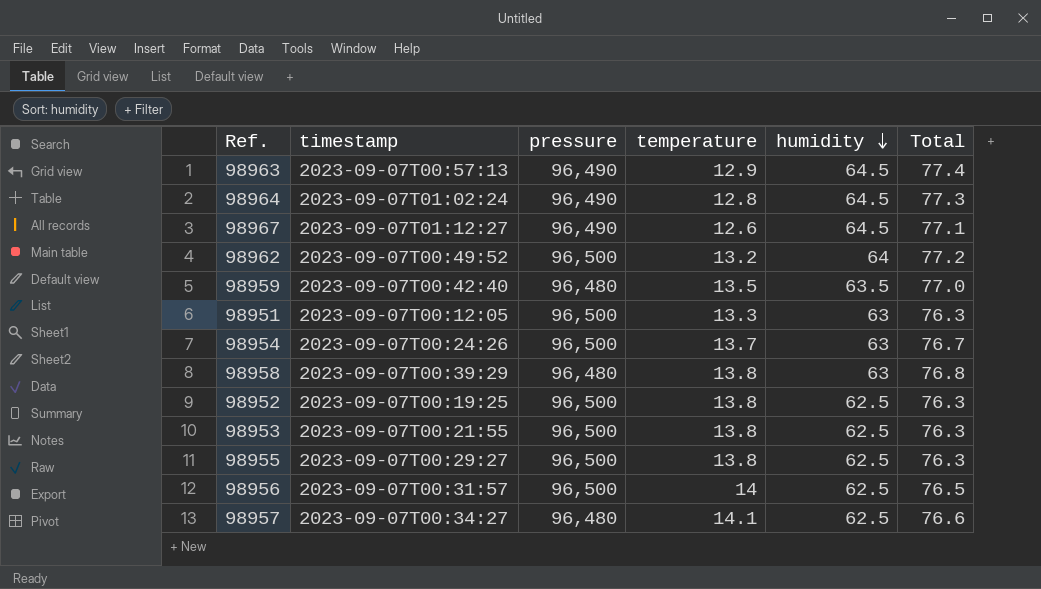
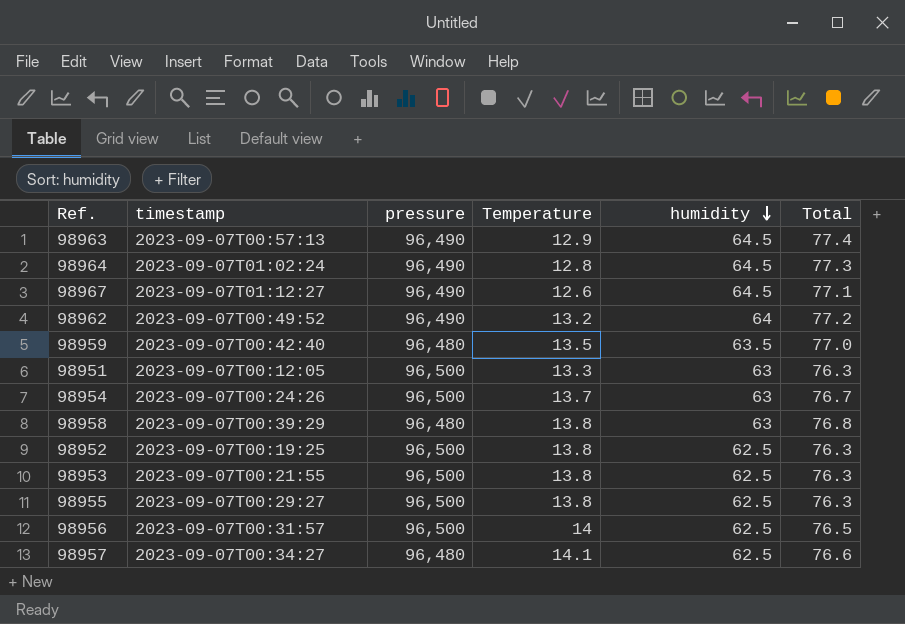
column name: temperature -> Temperature
98962 | pressure: 96,500 -> 96,490

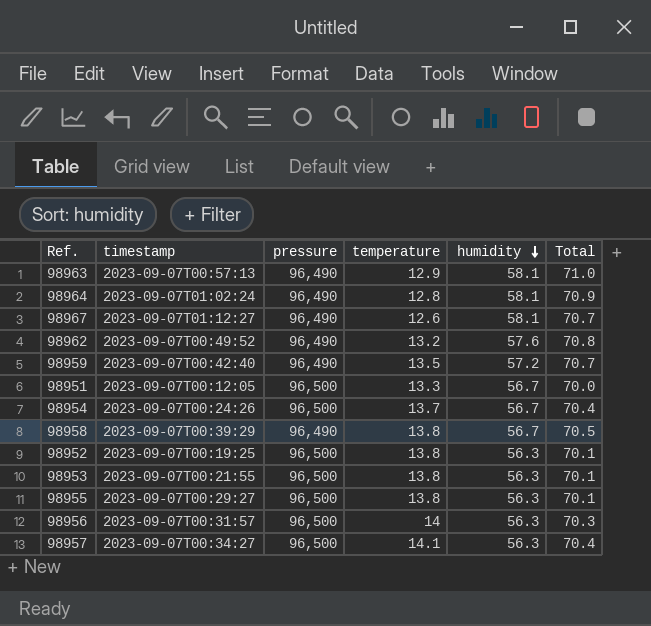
column name: Temperature -> temperature
98963 | humidity: 64.5 -> 58.1
98963 | Total: 77.4 -> 71.0
98964 | humidity: 64.5 -> 58.1
98964 | Total: 77.3 -> 70.9
98967 | humidity: 64.5 -> 58.1
98967 | Total: 77.1 -> 70.7
98962 | humidity: 64 -> 57.6
98962 | Total: 77.2 -> 70.8
98959 | pressure: 96,480 -> 96,490
98959 | humidity: 63.5 -> 57.2
98959 | Total: 77.0 -> 70.7
98951 | humidity: 63 -> 56.7
98951 | Total: 76.3 -> 70.0
98954 | humidity: 63 -> 56.7
98954 | Total: 76.7 -> 70.4
98958 | pressure: 96,480 -> 96,490
98958 | humidity: 63 -> 56.7
98958 | Total: 76.8 -> 70.5
98952 | humidity: 62.5 -> 56.3
98952 | Total: 76.3 -> 70.1
98953 | humidity: 62.5 -> 56.3
98953 | Total: 76.3 -> 70.1
98955 | humidity: 62.5 -> 56.3
98955 | Total: 76.3 -> 70.1
98956 | humidity: 62.5 -> 56.3
98956 | Total: 76.5 -> 70.3
98957 | pressure: 96,480 -> 96,500
98957 | humidity: 62.5 -> 56.3
98957 | Total: 76.6 -> 70.4

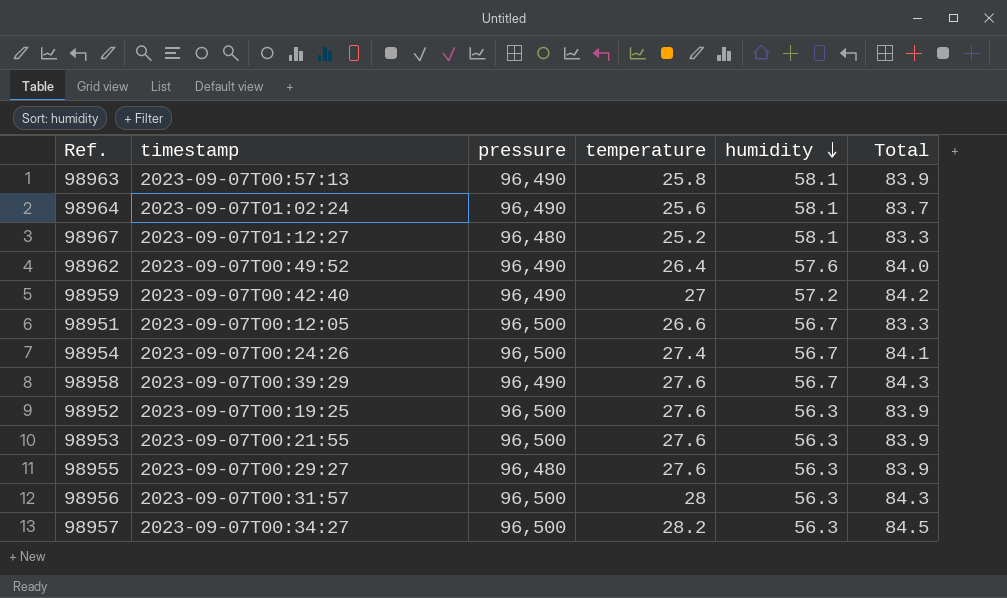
98963 | temperature: 12.9 -> 25.8
98963 | Total: 71.0 -> 83.9
98964 | temperature: 12.8 -> 25.6
98964 | Total: 70.9 -> 83.7
98967 | pressure: 96,490 -> 96,480
98967 | temperature: 12.6 -> 25.2
98967 | Total: 70.7 -> 83.3
98962 | temperature: 13.2 -> 26.4
98962 | Total: 70.8 -> 84.0
98959 | temperature: 13.5 -> 27
98959 | Total: 70.7 -> 84.2
98951 | temperature: 13.3 -> 26.6
98951 | Total: 70.0 -> 83.3
98954 | temperature: 13.7 -> 27.4
98954 | Total: 70.4 -> 84.1
98958 | temperature: 13.8 -> 27.6
98958 | Total: 70.5 -> 84.3
98952 | temperature: 13.8 -> 27.6
98952 | Total: 70.1 -> 83.9
98953 | temperature: 13.8 -> 27.6
98953 | Total: 70.1 -> 83.9
98955 | pressure: 96,500 -> 96,480
98955 | temperature: 13.8 -> 27.6
98955 | Total: 70.1 -> 83.9
98956 | temperature: 14 -> 28
98956 | Total: 70.3 -> 84.3
98957 | temperature: 14.1 -> 28.2
98957 | Total: 70.4 -> 84.5

